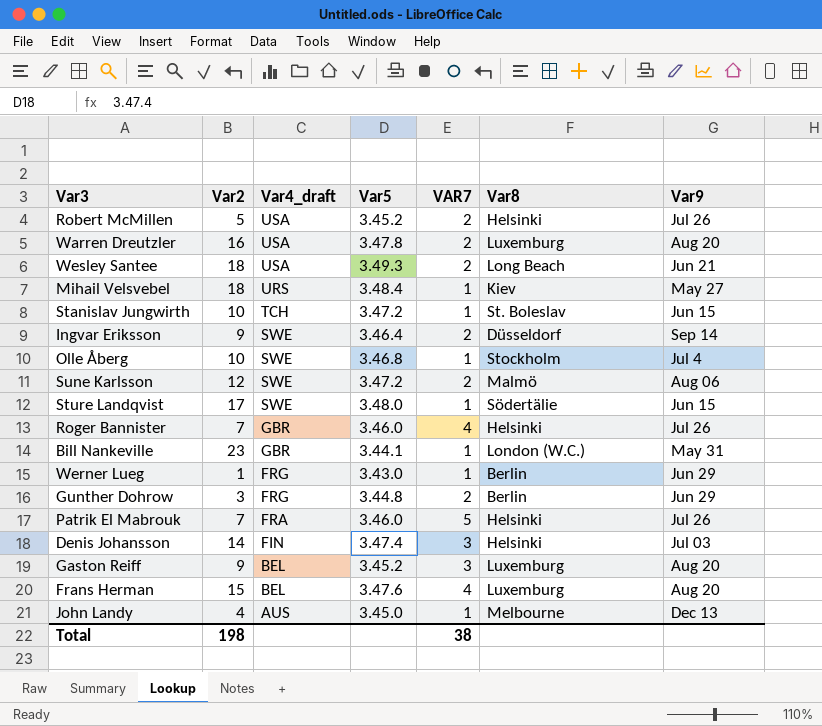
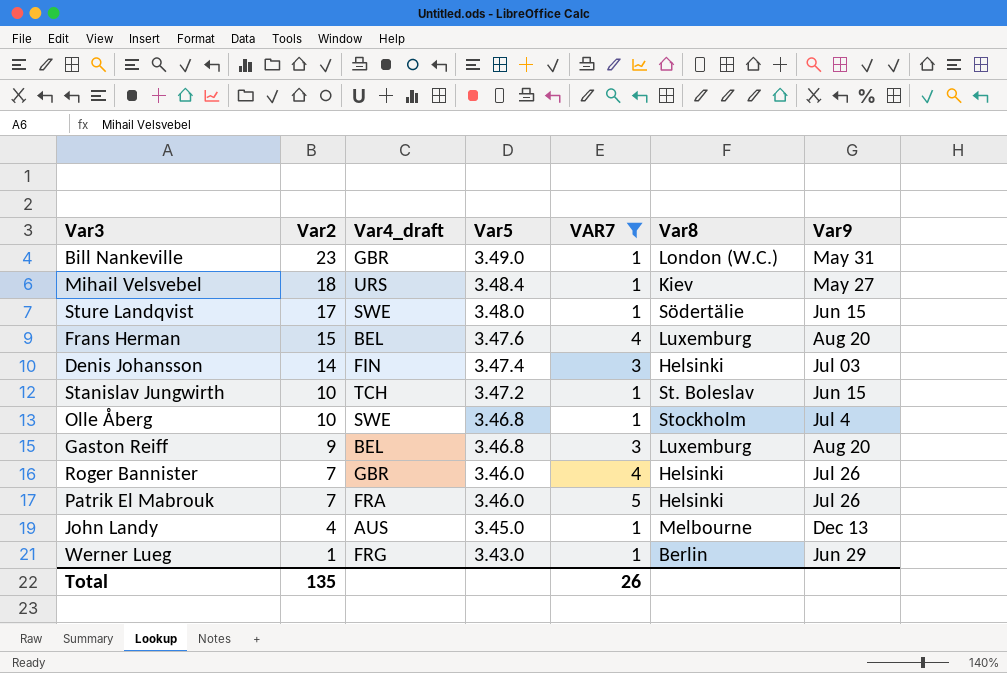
filter: none -> VAR7 != 2
row order: Var4_draft descending -> Var2 descending
Bill Nankeville | Var5: 3.44.1 -> 3.49.0
Gaston Reiff | Var5: 3.45.2 -> 3.46.8
Total | Var2: 198 -> 135
Total | VAR7: 38 -> 26

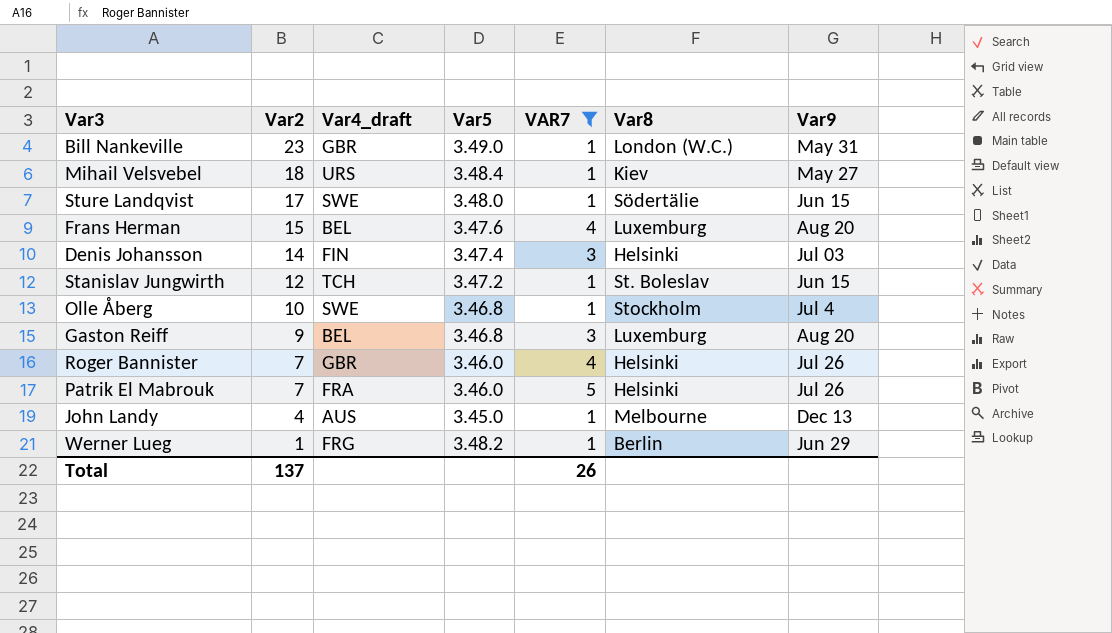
Stanislav Jungwirth | Var2: 10 -> 12
Werner Lueg | Var5: 3.43.0 -> 3.48.2
Total | Var2: 135 -> 137

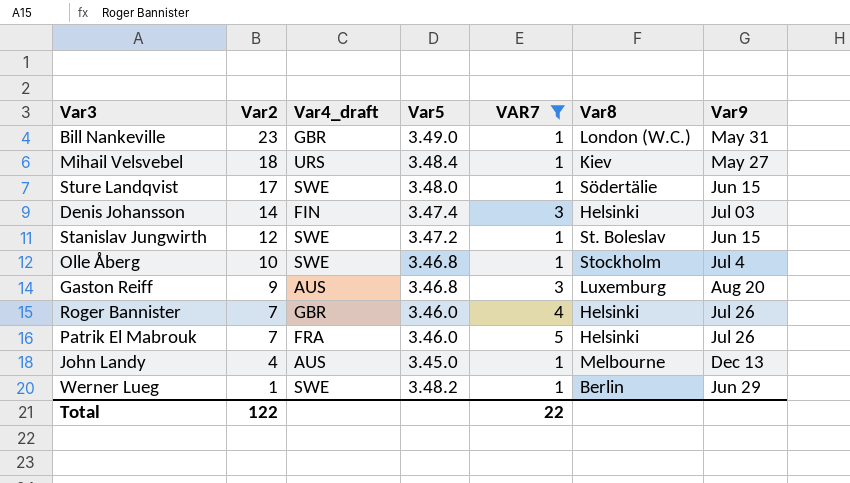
row Frans Herman: 15 | BEL | 3.47.6 | 4 | Luxemburg | Aug 20 -> none
Stanislav Jungwirth | Var4_draft: TCH -> SWE
Gaston Reiff | Var4_draft: BEL -> AUS
Werner Lueg | Var4_draft: FRG -> SWE
Total | Var2: 137 -> 122
Total | VAR7: 26 -> 22

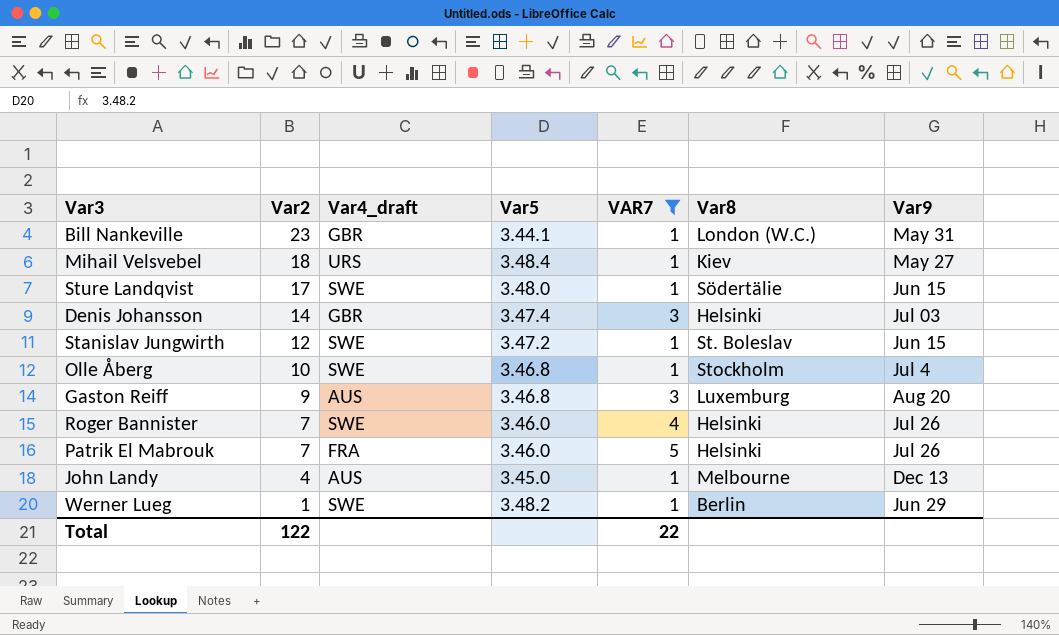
Bill Nankeville | Var5: 3.49.0 -> 3.44.1
Denis Johansson | Var4_draft: FIN -> GBR
Roger Bannister | Var4_draft: GBR -> SWE

